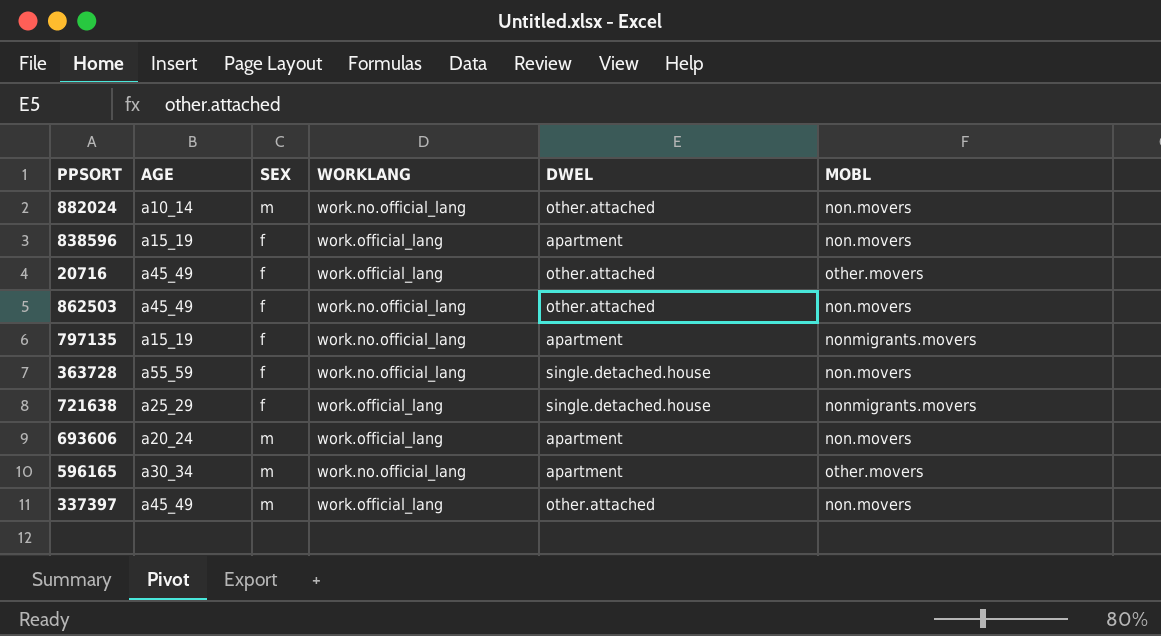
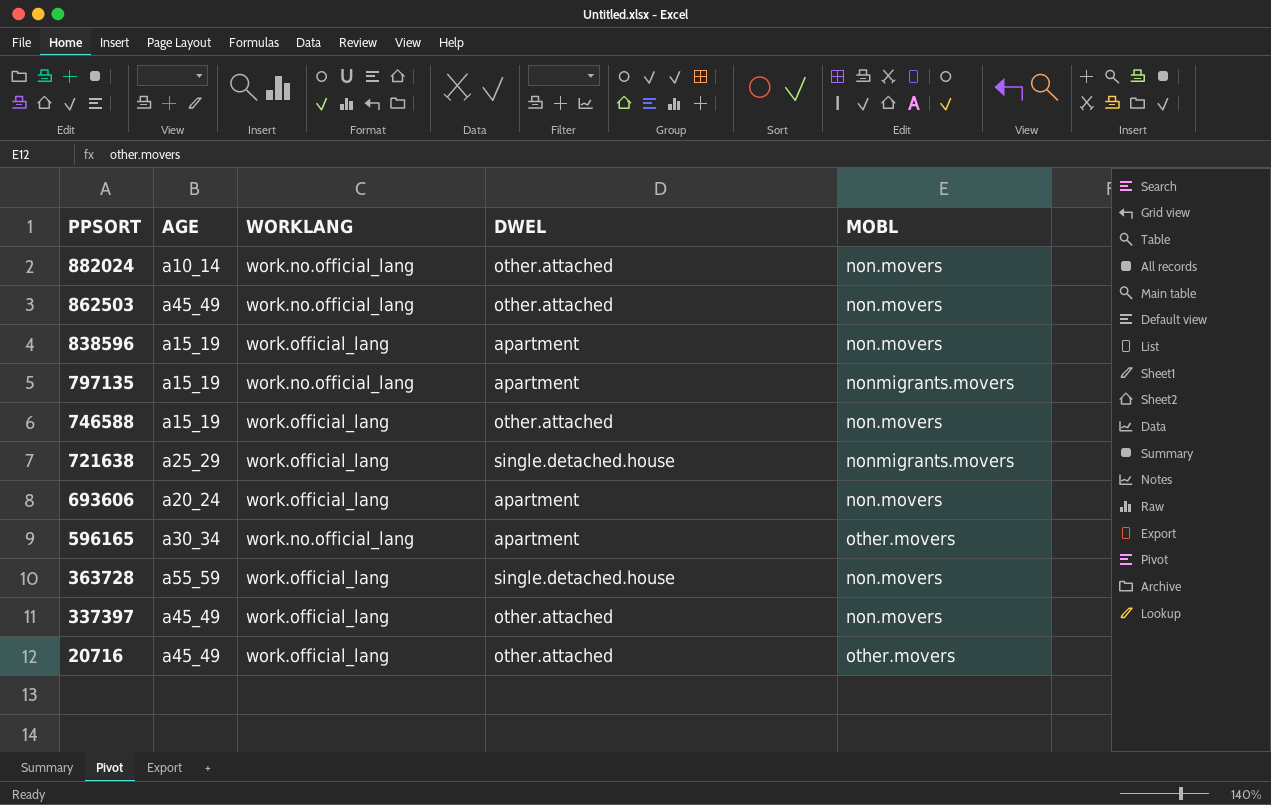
row order: none -> PPSORT descending
column SEX | position: 3 -> none
row 746588: none -> a15_19 | work.official_lang | other.attached | non.movers
363728 | WORKLANG: work.no.official_lang -> work.official_lang

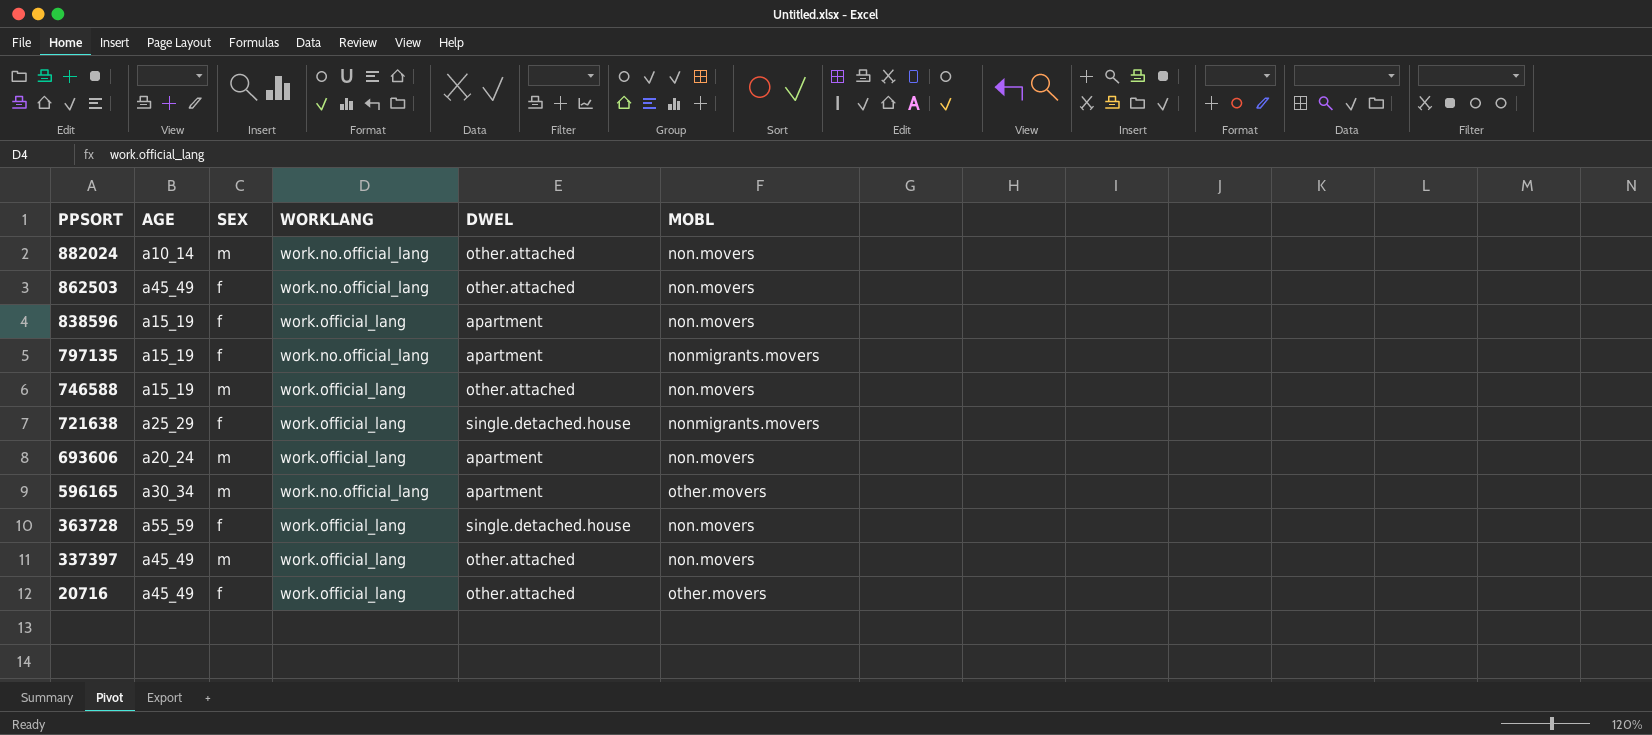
column SEX | position: none -> 3

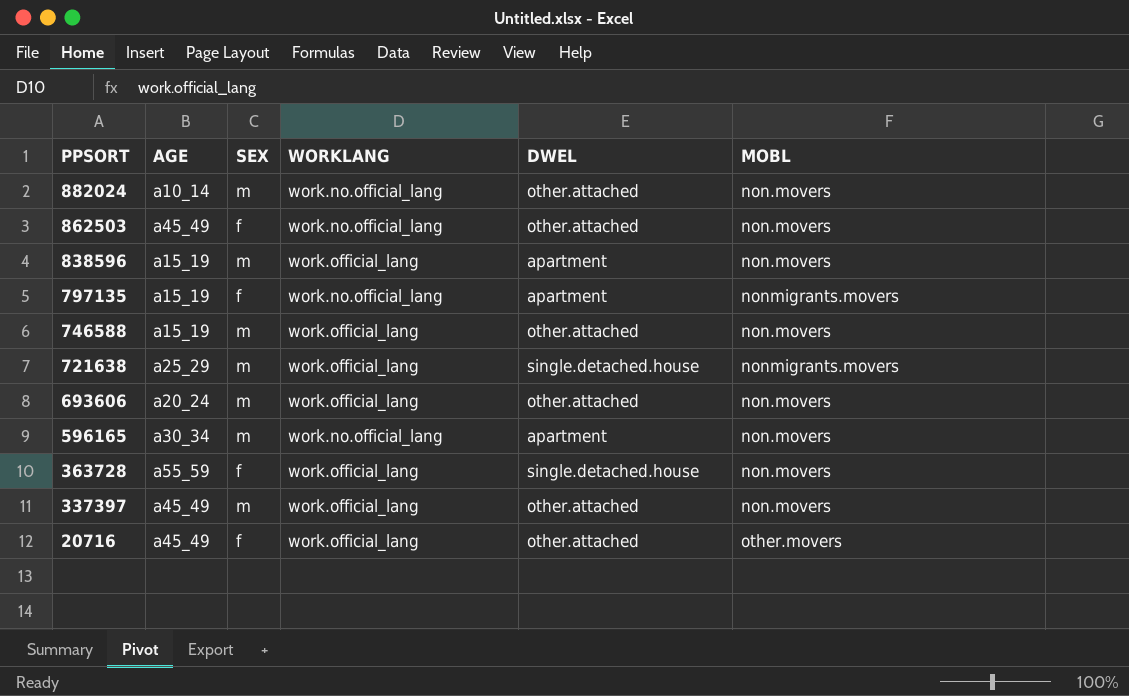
838596 | SEX: f -> m
721638 | SEX: f -> m
693606 | DWEL: apartment -> other.attached
596165 | MOBL: other.movers -> non.movers

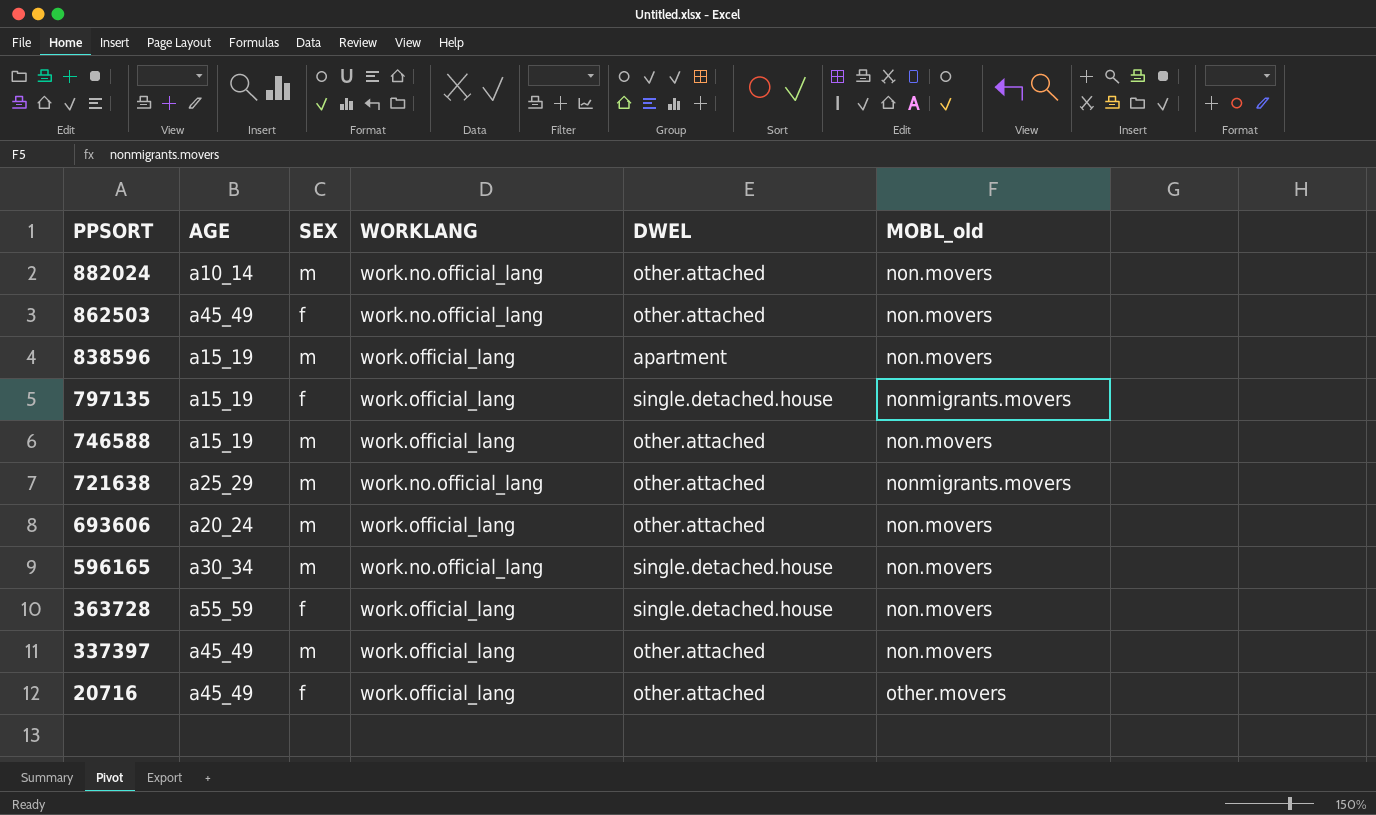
column name: MOBL -> MOBL_old
797135 | WORKLANG: work.no.official_lang -> work.official_lang
797135 | DWEL: apartment -> single.detached.house
721638 | WORKLANG: work.official_lang -> work.no.official_lang
721638 | DWEL: single.detached.house -> other.attached
596165 | DWEL: apartment -> single.detached.house

